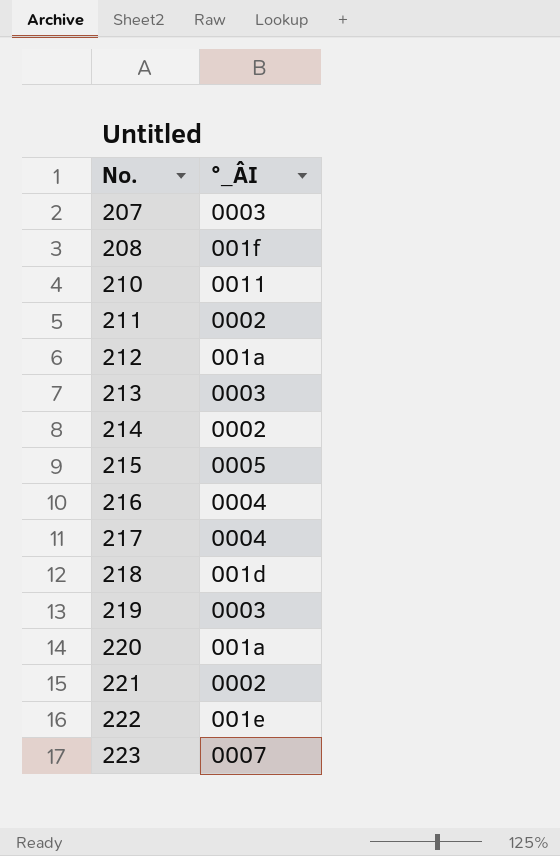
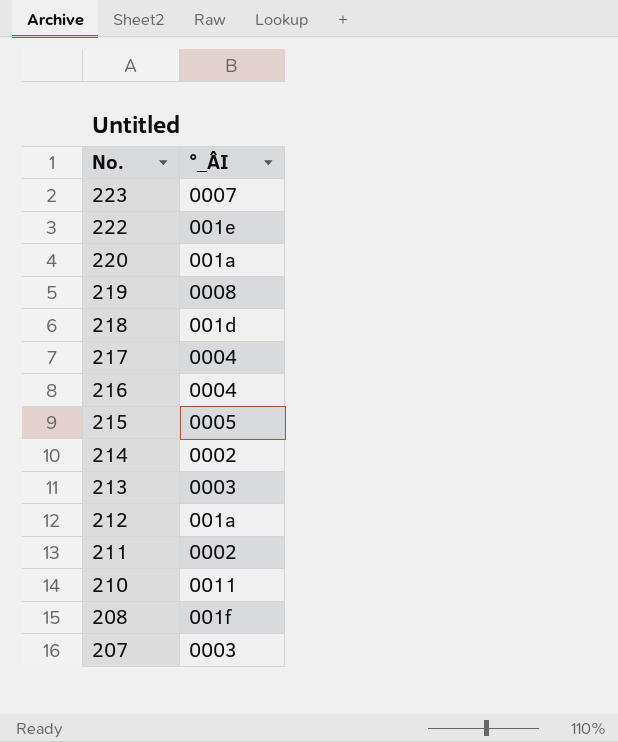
row order: No. ascending -> No. descending
row 221: 0002 -> none
219 | °_ÂI: 0003 -> 0008

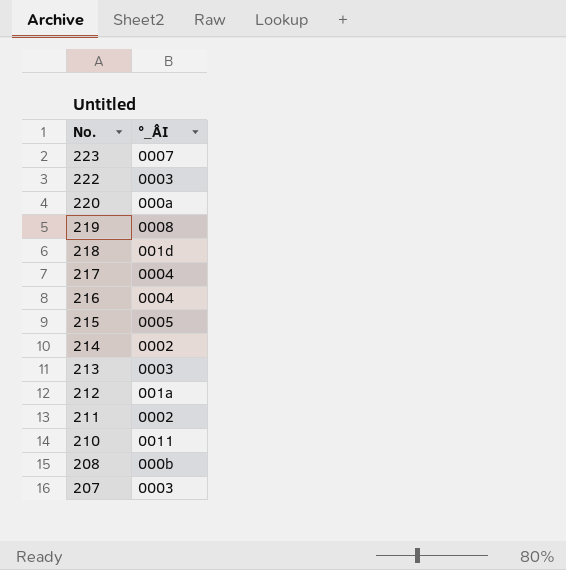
222 | °_ÂI: 001e -> 0003
220 | °_ÂI: 001a -> 000a
208 | °_ÂI: 001f -> 000b

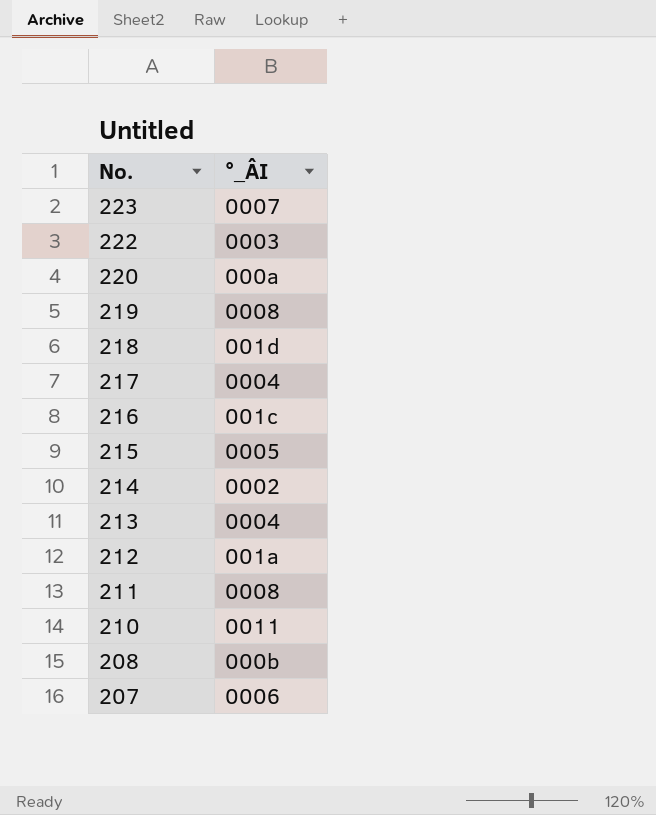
216 | °_ÂI: 0004 -> 001c
213 | °_ÂI: 0003 -> 0004
211 | °_ÂI: 0002 -> 0008
207 | °_ÂI: 0003 -> 0006

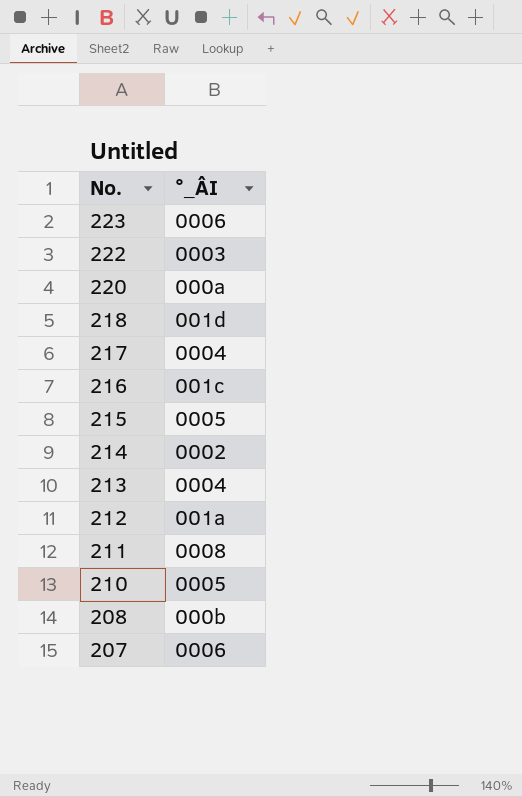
row 219: 0008 -> none
223 | °_ÂI: 0007 -> 0006
210 | °_ÂI: 0011 -> 0005

